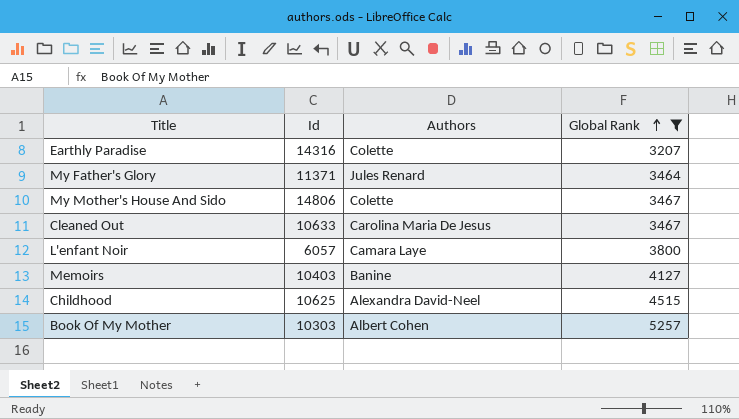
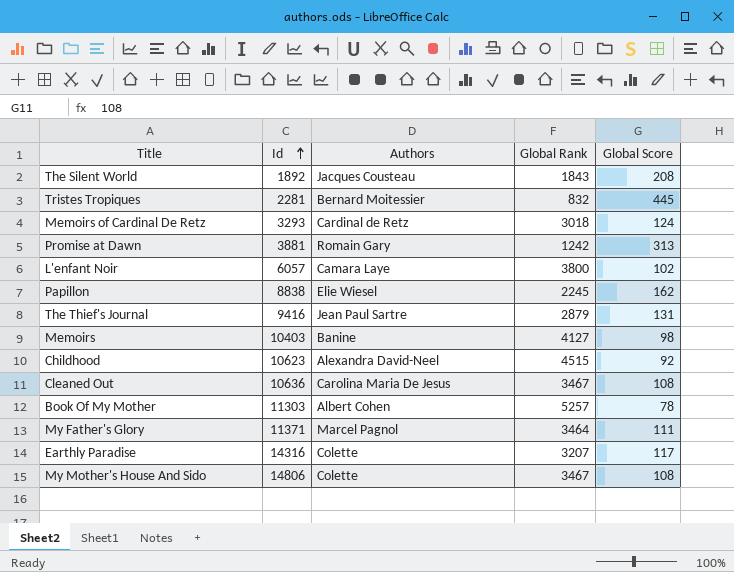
filter: Global Rank >= 3207 -> none
row order: Global Rank ascending -> Id ascending
column Global Score | position: none -> 5
Childhood | Id: 10625 -> 10623
Cleaned Out | Id: 10633 -> 10636
Book Of My Mother | Id: 10303 -> 11303
My Father's Glory | Authors: Jules Renard -> Marcel Pagnol

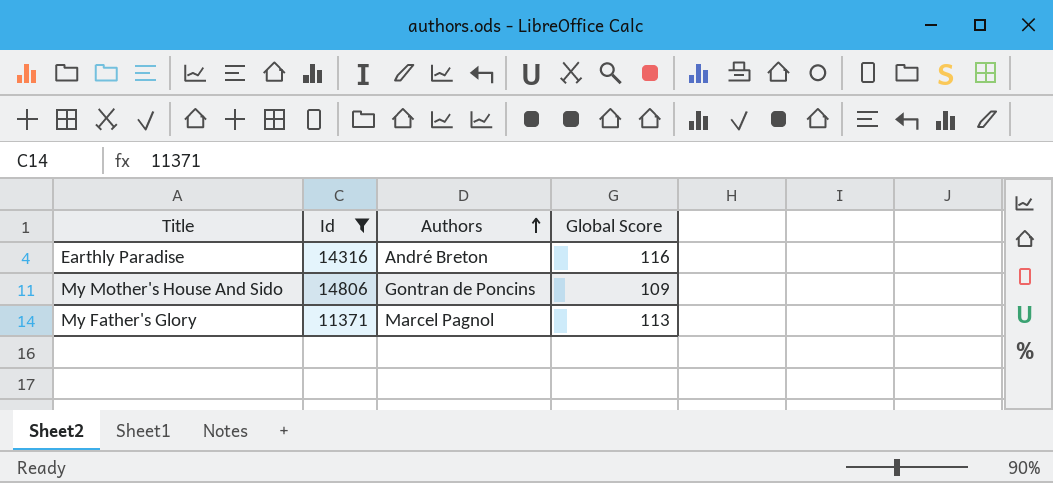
filter: none -> Id >= 11371
row order: Id ascending -> Authors ascending
column Global Rank | position: 4 -> none
Earthly Paradise | Authors: Colette -> André Breton
Earthly Paradise | Global Score: 117 -> 116
My Mother's House And Sido | Authors: Colette -> Gontran de Poncins
My Mother's House And Sido | Global Score: 108 -> 109
My Father's Glory | Global Score: 111 -> 113

